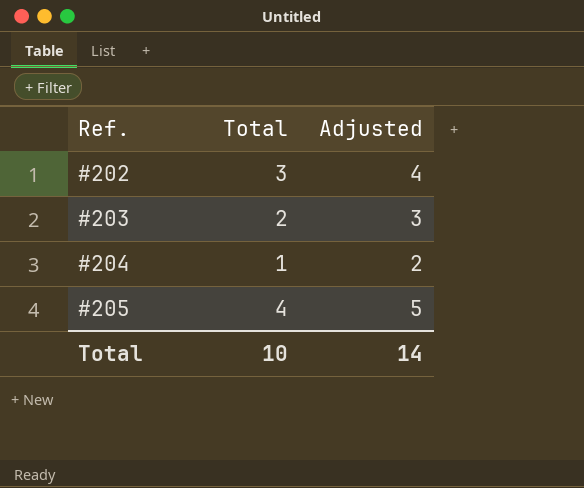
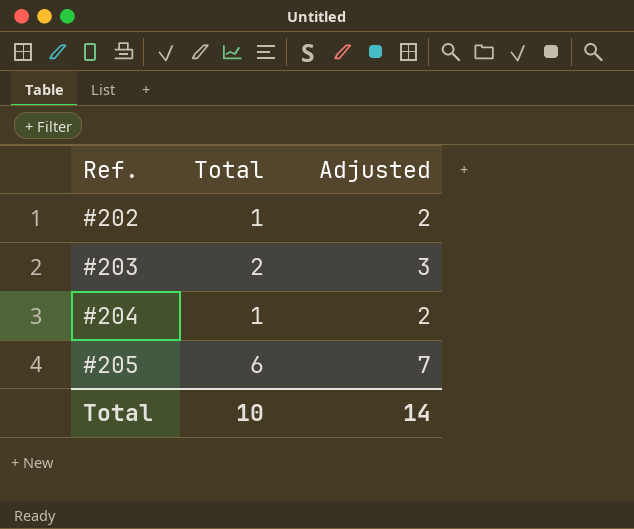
#202 | Total: 3 -> 1
#202 | Adjusted: 4 -> 2
#205 | Total: 4 -> 6
#205 | Adjusted: 5 -> 7

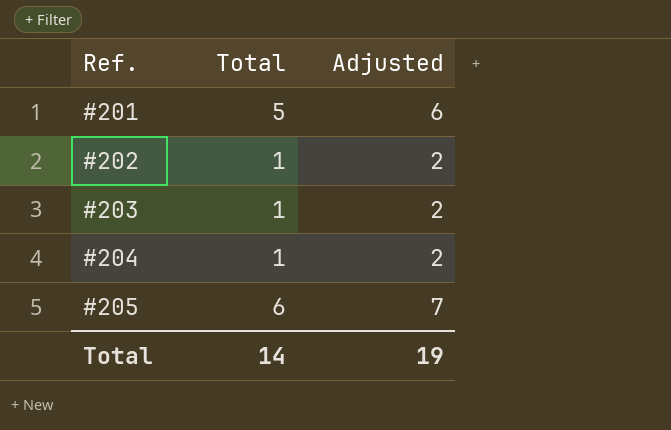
row #201: none -> 5 | 6
#203 | Total: 2 -> 1
#203 | Adjusted: 3 -> 2
Total | Total: 10 -> 14
Total | Adjusted: 14 -> 19

